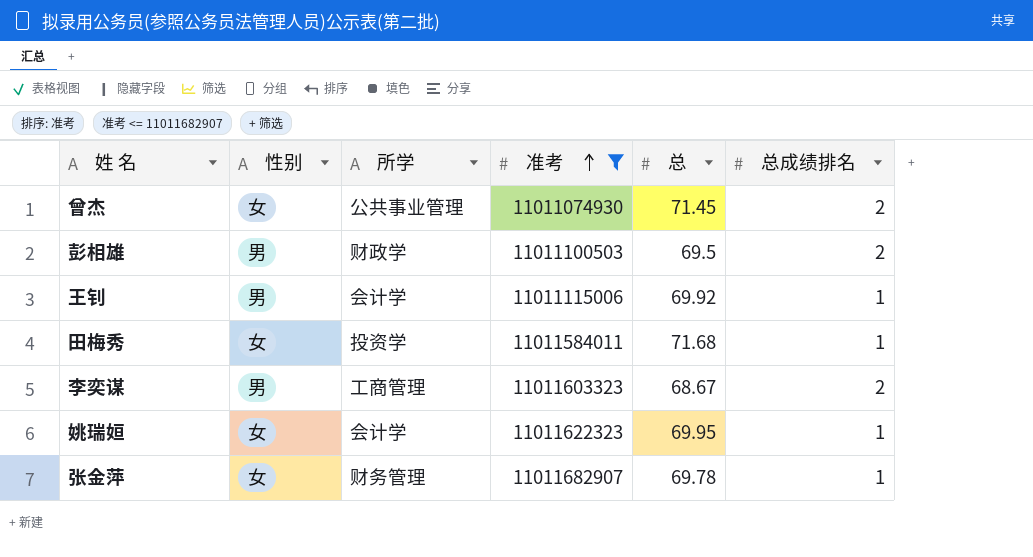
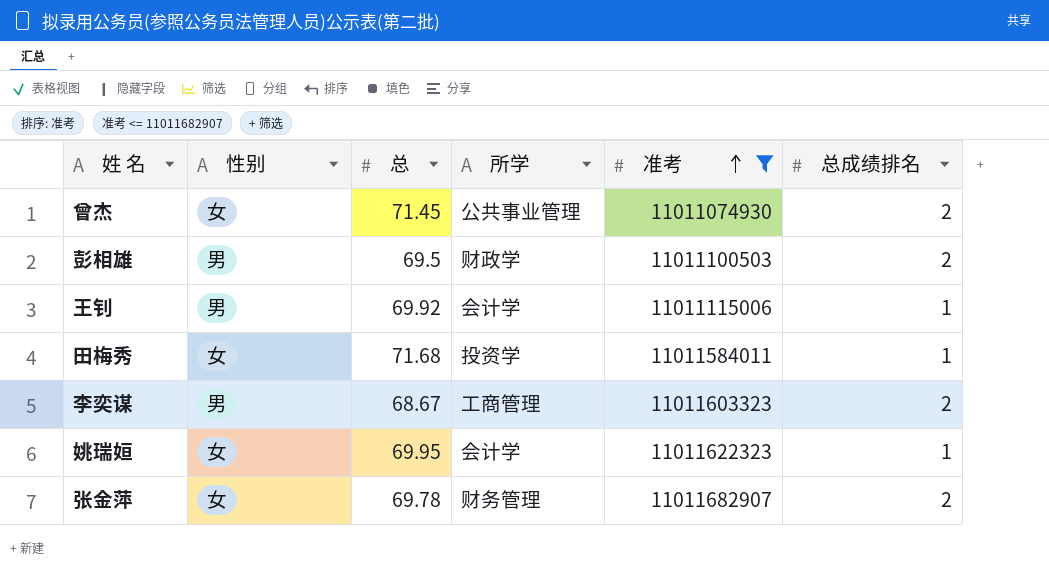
column 总 | position: 5 -> 3
张金萍 | 总成绩排名: 1 -> 2

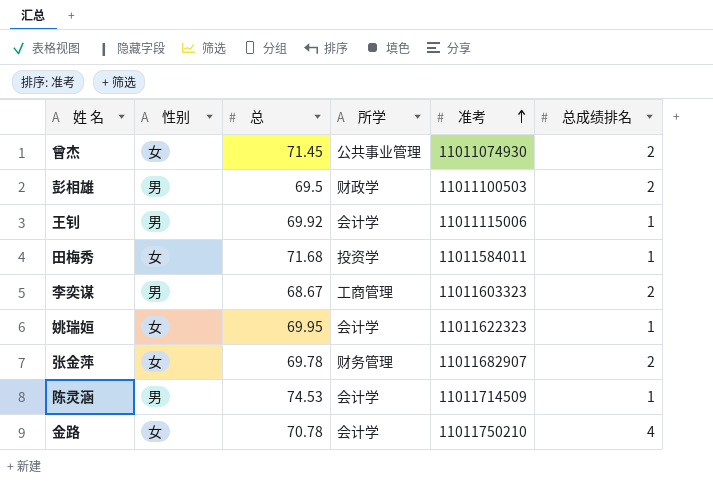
filter: 准考 <= 11011682907 -> none

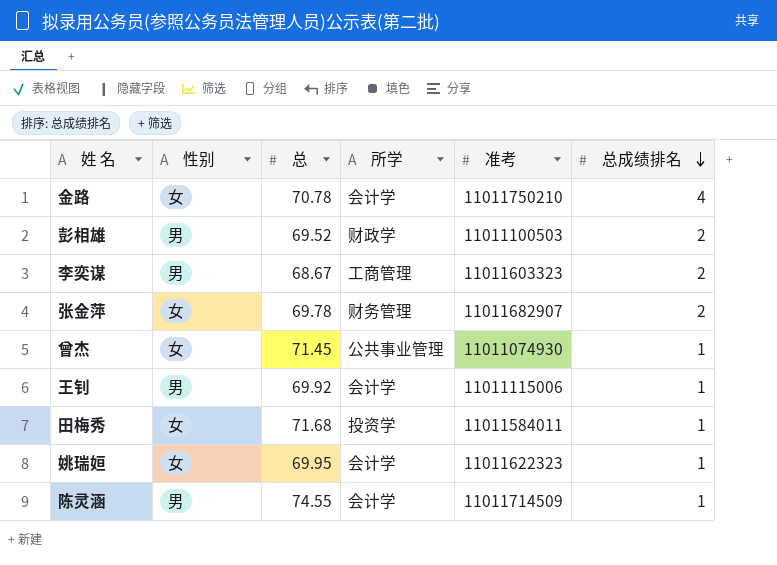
row order: 准考 ascending -> 总成绩排名 descending
彭相雄 | 总: 69.5 -> 69.52
曾杰 | 总成绩排名: 2 -> 1
陈灵涵 | 总: 74.53 -> 74.55

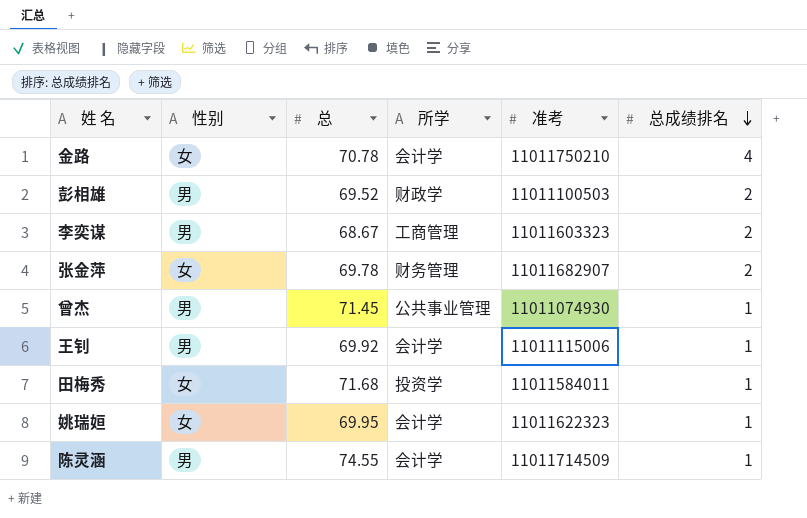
曾杰 | 性别: 女 -> 男

